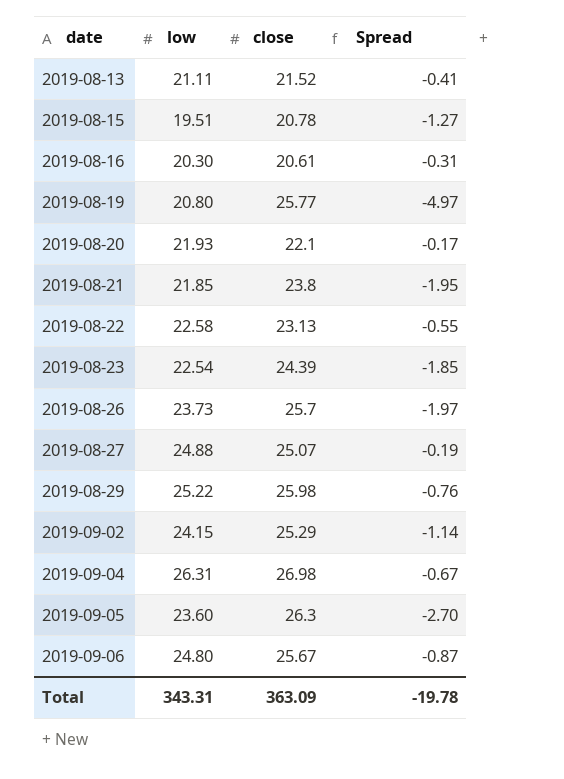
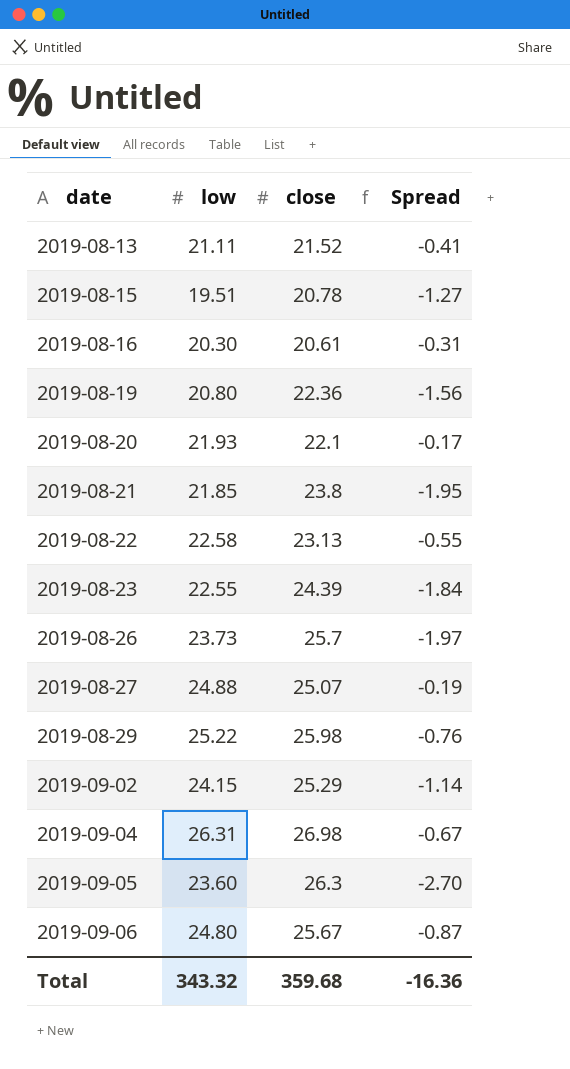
2019-08-19 | close: 25.77 -> 22.36
2019-08-19 | Spread: -4.97 -> -1.56
2019-08-23 | low: 22.54 -> 22.55
2019-08-23 | Spread: -1.85 -> -1.84
Total | low: 343.31 -> 343.32
Total | close: 363.09 -> 359.68
Total | Spread: -19.78 -> -16.36

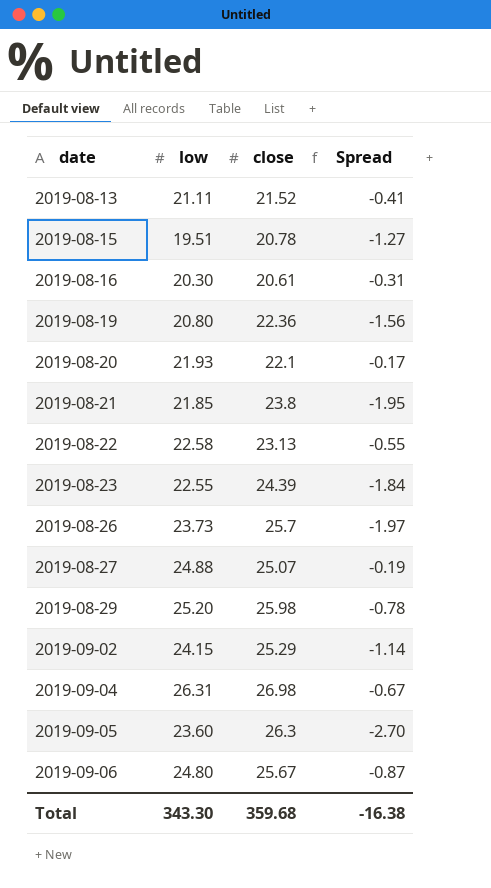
2019-08-29 | low: 25.22 -> 25.20
2019-08-29 | Spread: -0.76 -> -0.78
Total | low: 343.32 -> 343.30
Total | Spread: -16.36 -> -16.38

